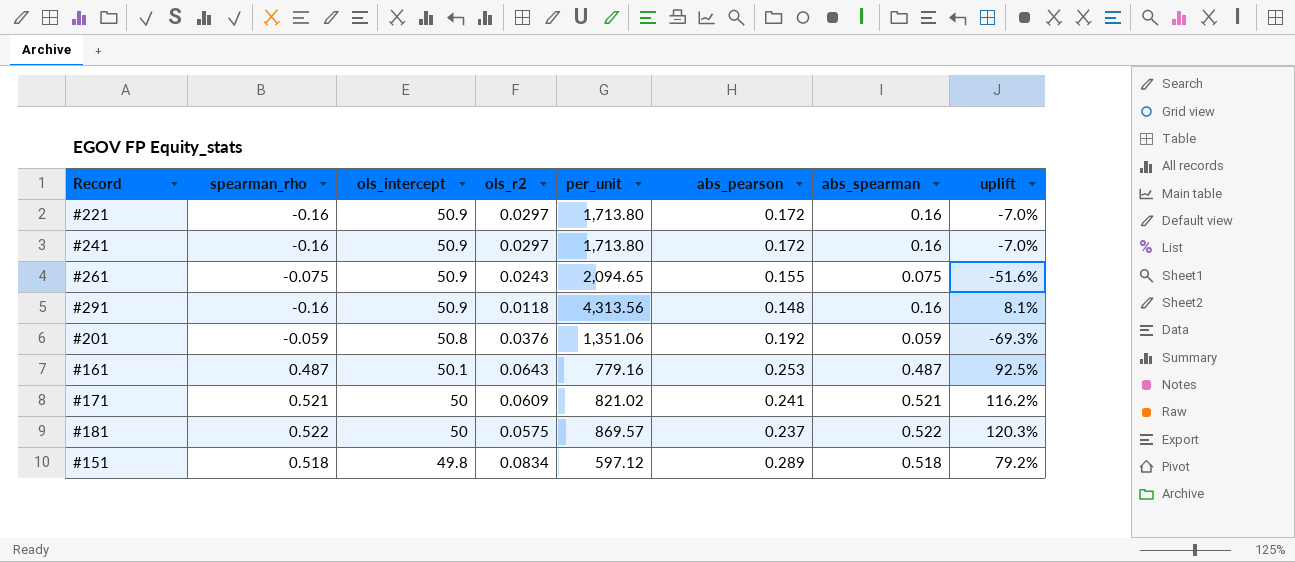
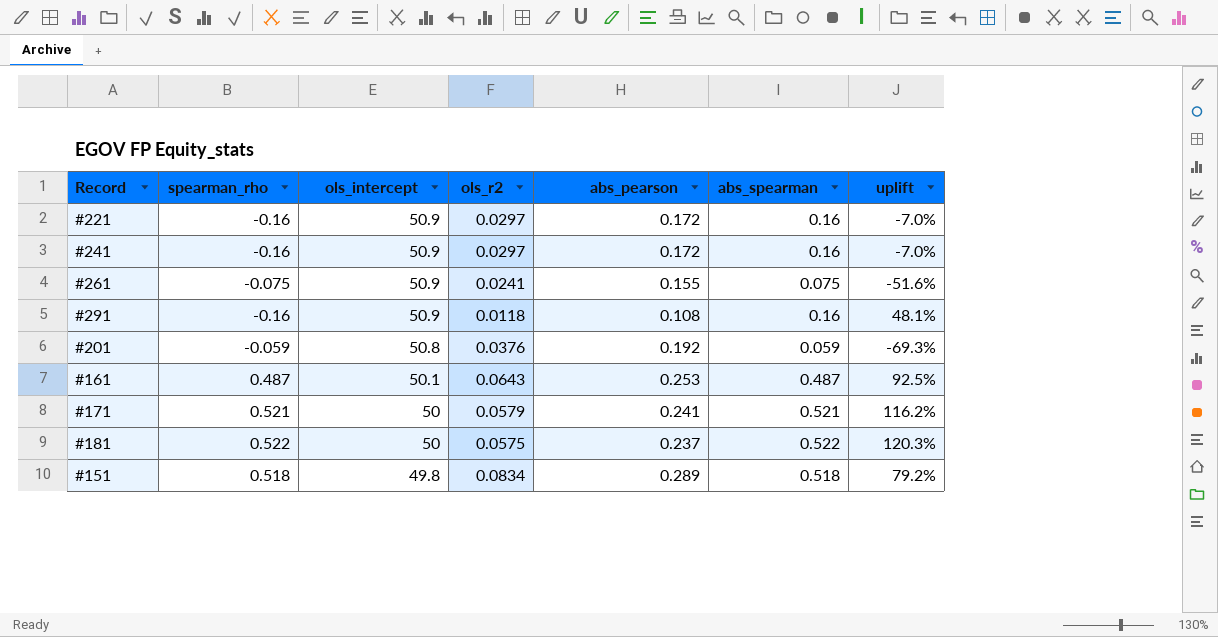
column per_unit | formula: [ols_intercept] / [ols_r2] -> none
#261 | ols_r2: 0.0243 -> 0.0241
#291 | abs_pearson: 0.148 -> 0.108
#291 | uplift: 8.1% -> 48.1%
#171 | ols_r2: 0.0609 -> 0.0579

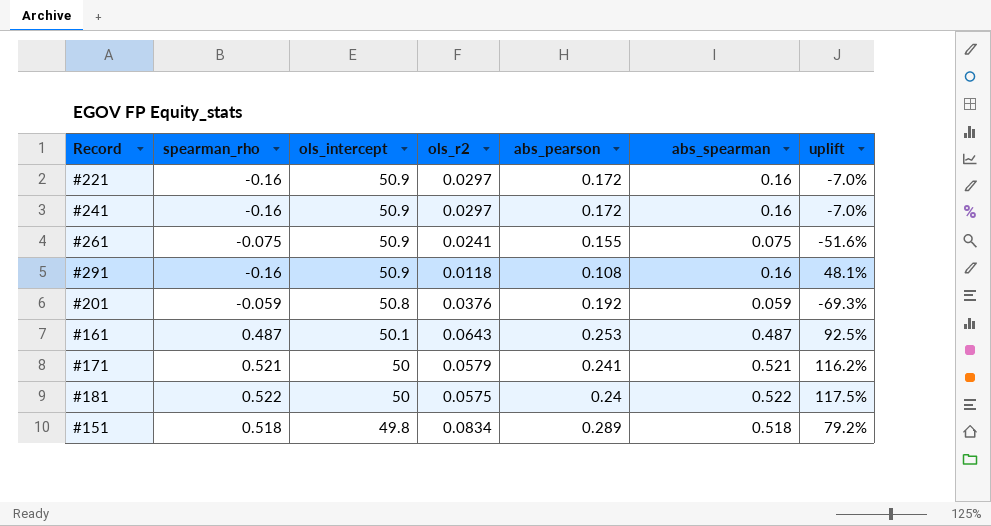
#181 | abs_pearson: 0.237 -> 0.24
#181 | uplift: 120.3% -> 117.5%

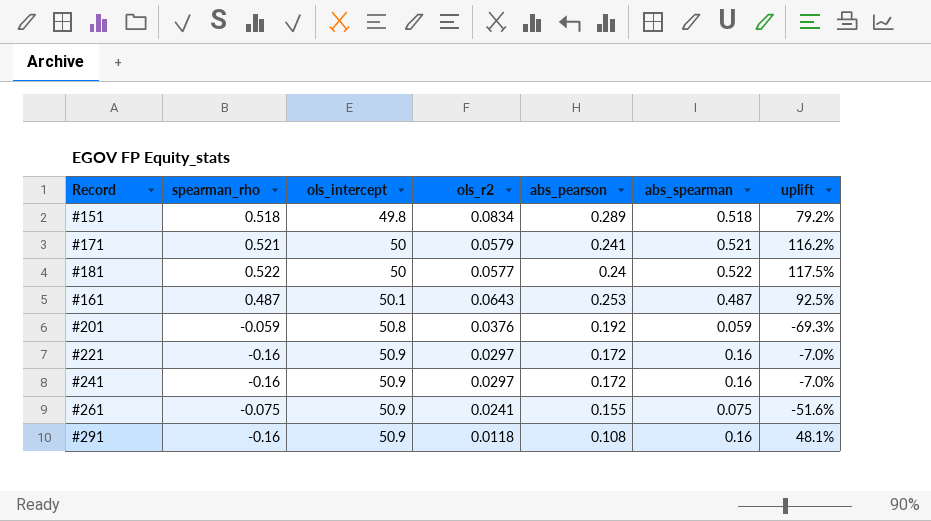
row order: ols_intercept descending -> ols_intercept ascending
#181 | ols_r2: 0.0575 -> 0.0577

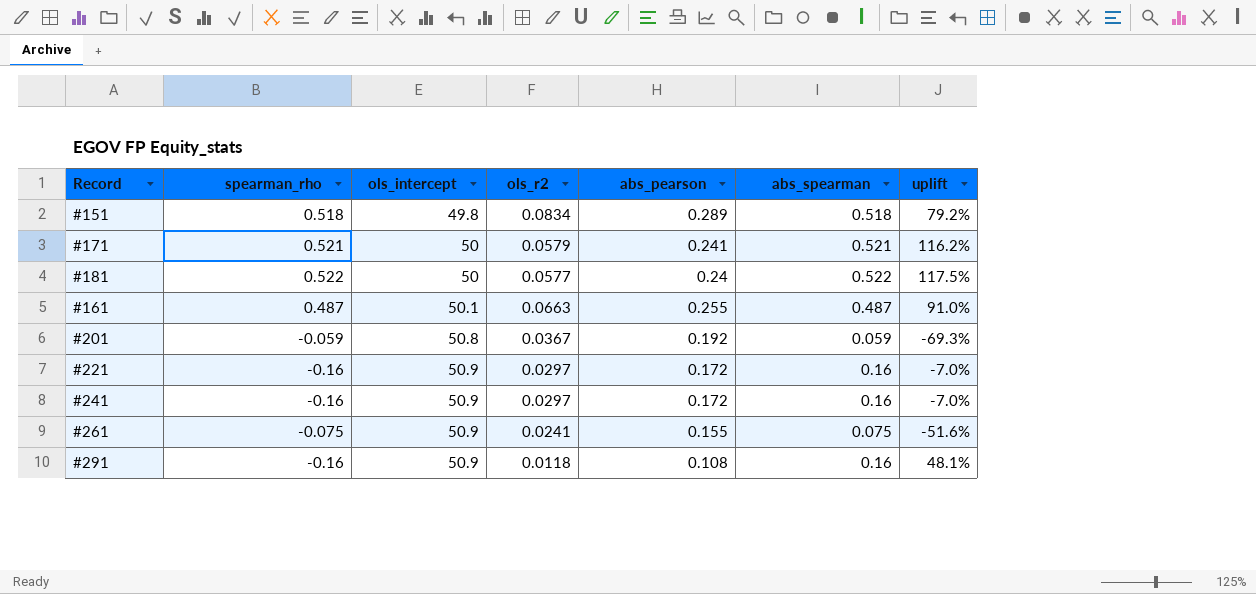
#161 | ols_r2: 0.0643 -> 0.0663
#161 | abs_pearson: 0.253 -> 0.255
#161 | uplift: 92.5% -> 91.0%
#201 | ols_r2: 0.0376 -> 0.0367

